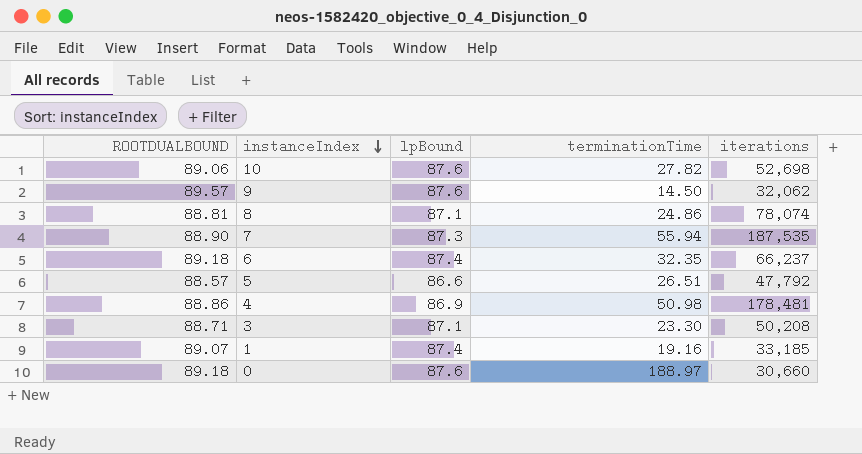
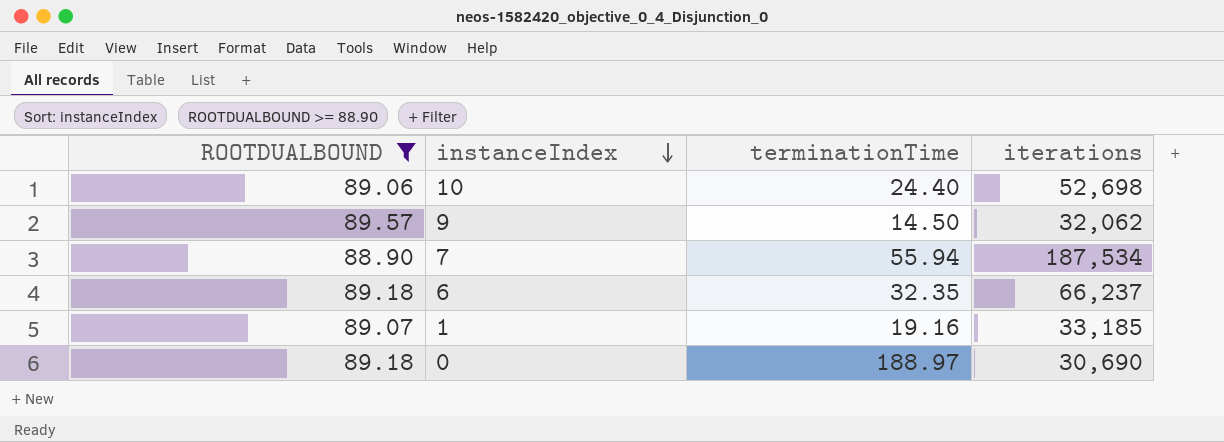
filter: none -> ROOTDUALBOUND >= 88.90
column lpBound | position: 3 -> none
10 | terminationTime: 27.82 -> 24.40
7 | iterations: 187,535 -> 187,534
0 | iterations: 30,660 -> 30,690

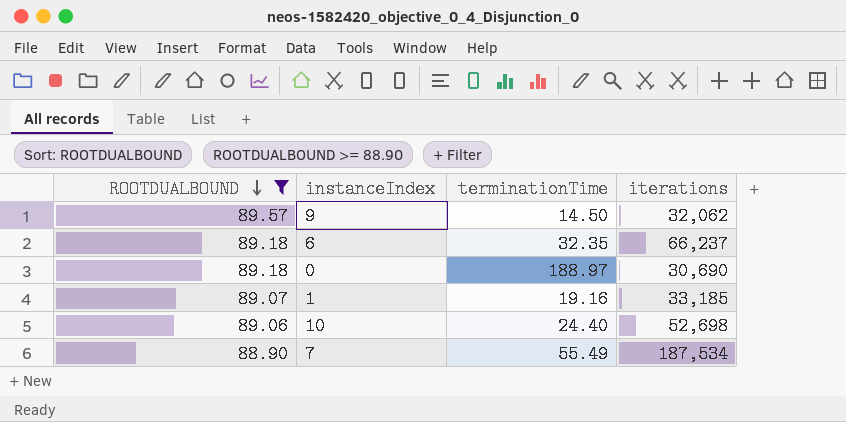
row order: instanceIndex descending -> ROOTDUALBOUND descending
7 | terminationTime: 55.94 -> 55.49

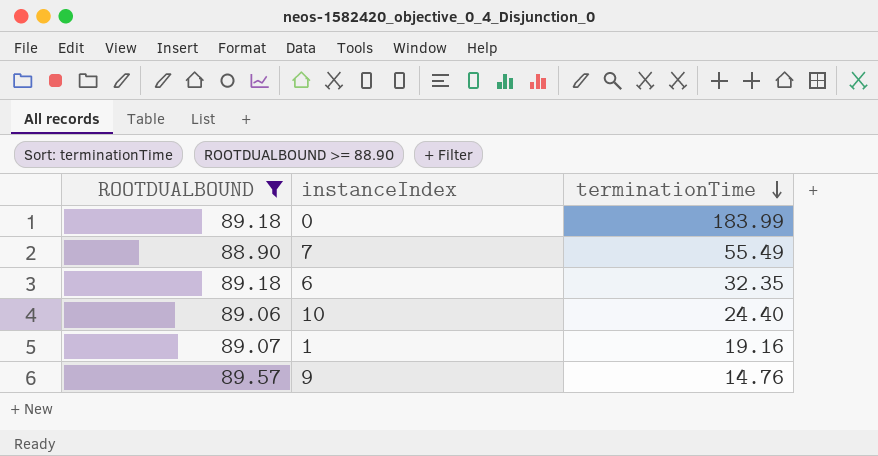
row order: ROOTDUALBOUND descending -> terminationTime descending
column iterations | position: 4 -> none
0 | terminationTime: 188.97 -> 183.99
9 | terminationTime: 14.50 -> 14.76

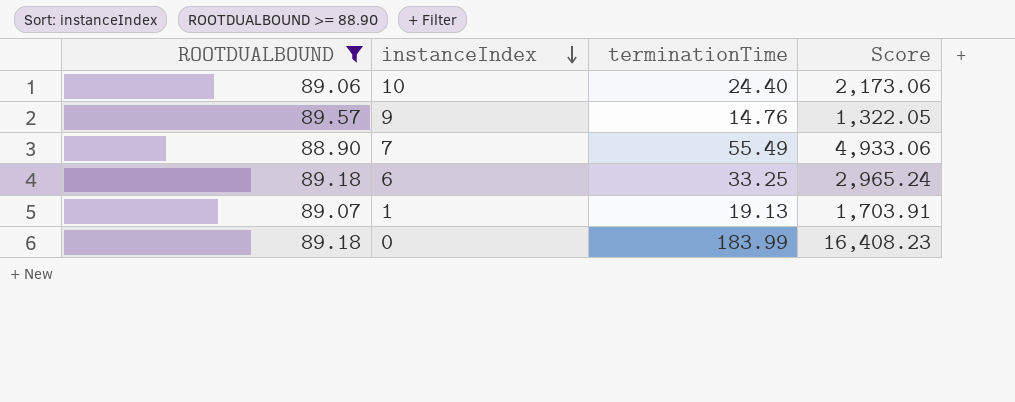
row order: terminationTime descending -> instanceIndex descending
column Score | formula: none -> [ROOTDUALBOUND] * [terminationTime]
6 | terminationTime: 32.35 -> 33.25
1 | terminationTime: 19.16 -> 19.13

